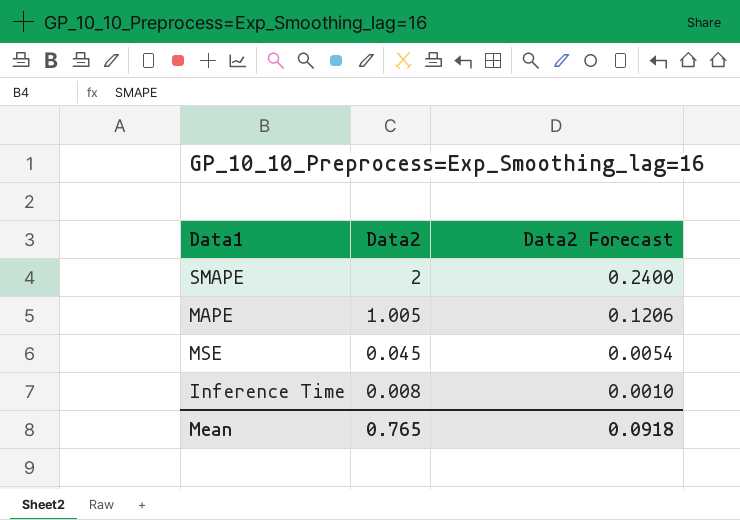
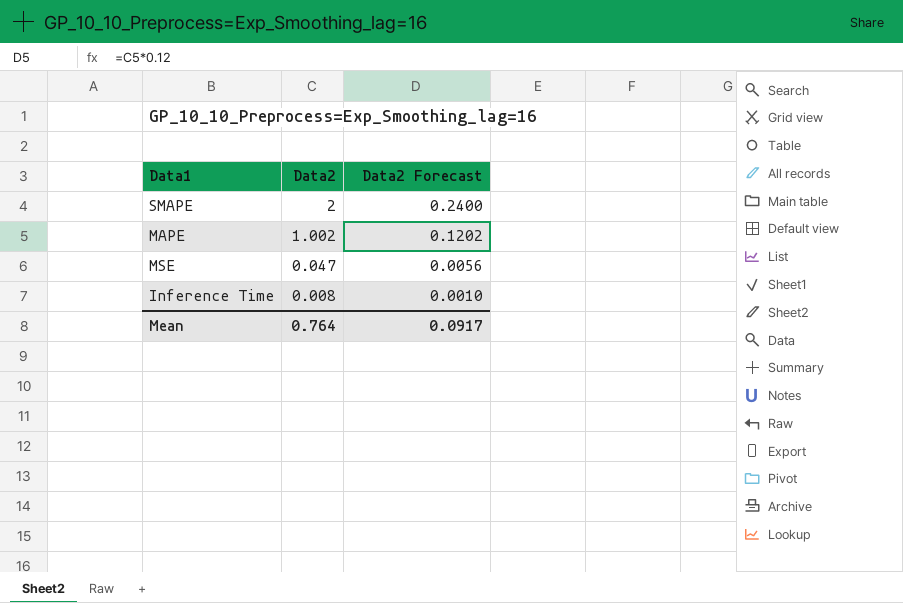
MAPE | Data2: 1.005 -> 1.002
MAPE | Data2 Forecast: 0.1206 -> 0.1202
MSE | Data2: 0.045 -> 0.047
MSE | Data2 Forecast: 0.0054 -> 0.0056
Mean | Data2: 0.765 -> 0.764
Mean | Data2 Forecast: 0.0918 -> 0.0917

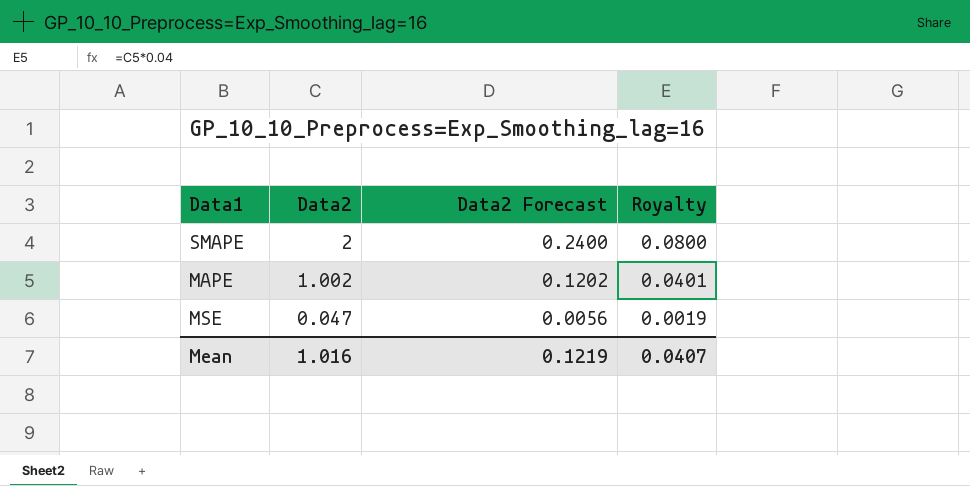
column Royalty | formula: none -> [Data2] * 0.04
row Inference Time: 0.008 | 0.0010 -> none
Mean | Data2: 0.764 -> 1.016
Mean | Data2 Forecast: 0.0917 -> 0.1219

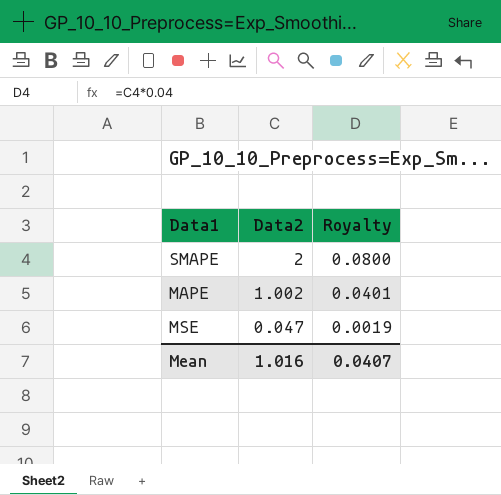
column Data2 Forecast | formula: [Data2] * 0.12 -> none

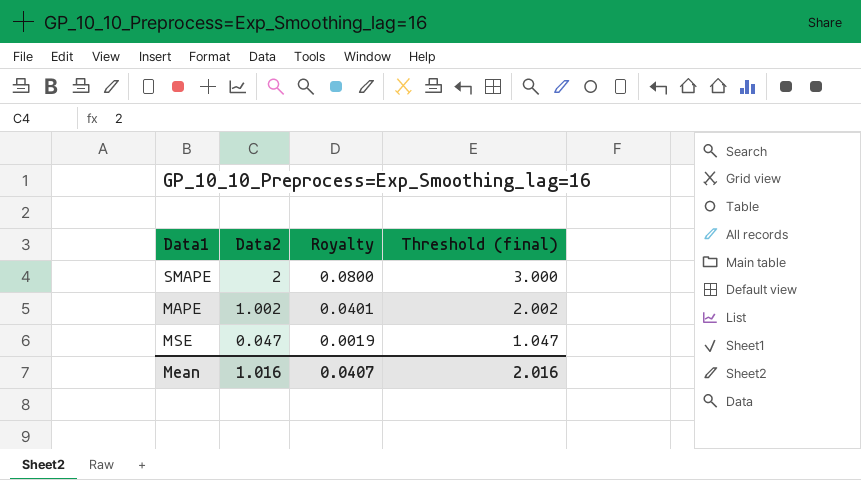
column Threshold (final) | formula: none -> [Data2] + 1

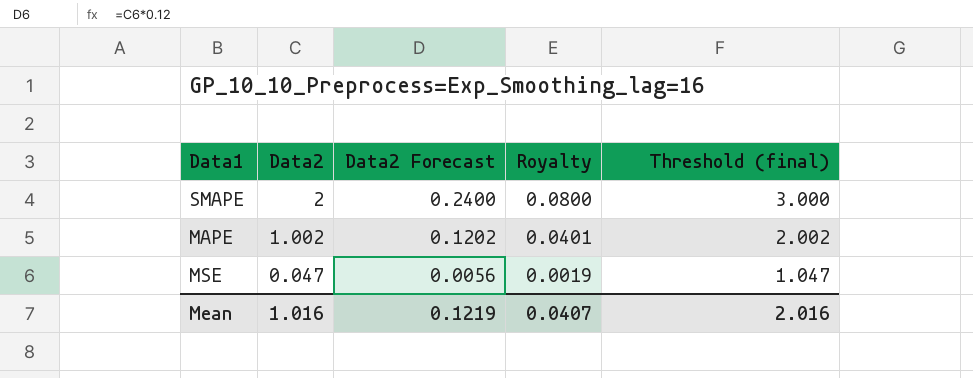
column Data2 Forecast | formula: none -> [Data2] * 0.12

